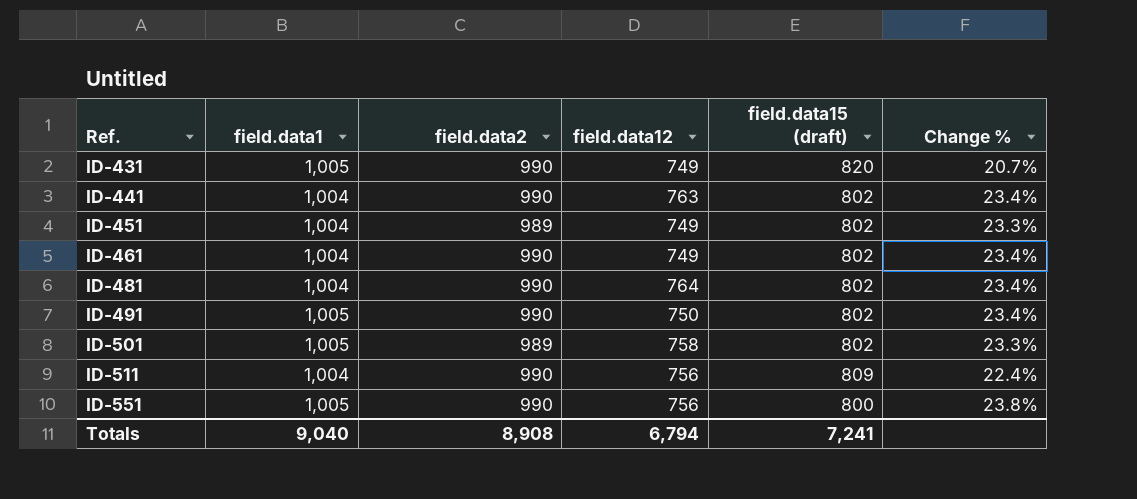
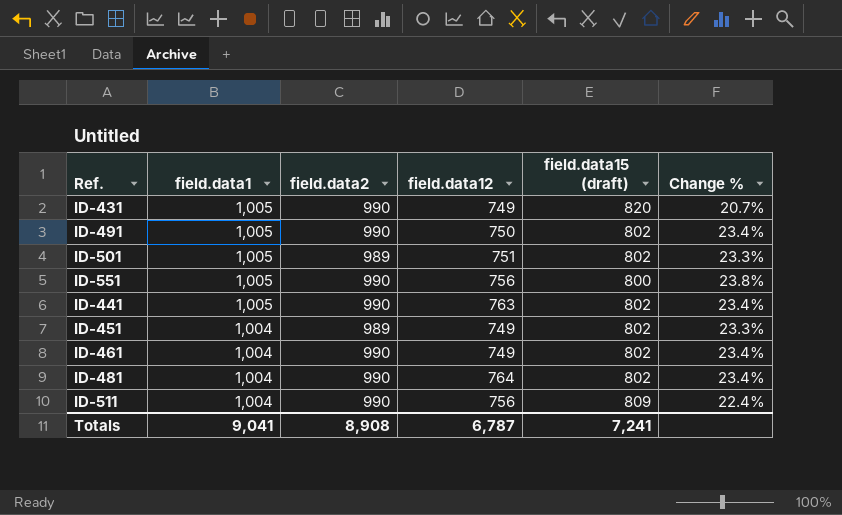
row order: Ref. ascending -> field.data1 descending
ID-501 | field.data12: 758 -> 751
ID-441 | field.data1: 1,004 -> 1,005
Totals | field.data1: 9,040 -> 9,041
Totals | field.data12: 6,794 -> 6,787

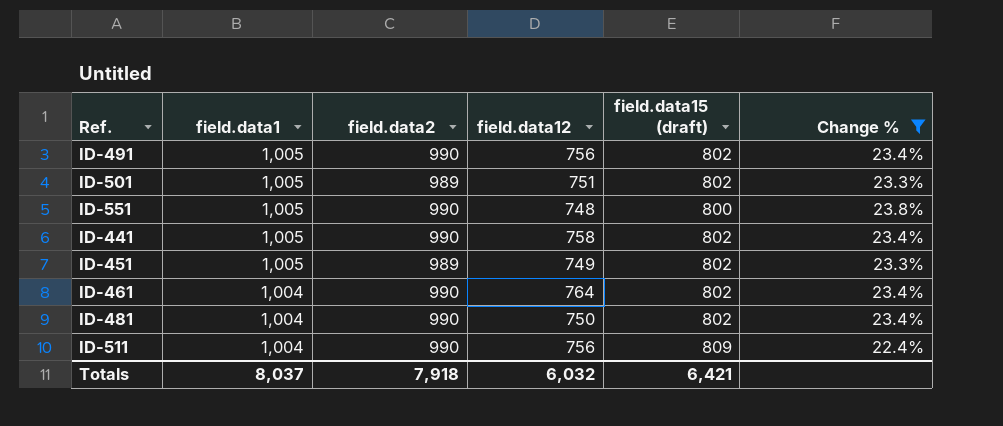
filter: none -> Change % != 20.7%
ID-491 | field.data12: 750 -> 756
ID-551 | field.data12: 756 -> 748
ID-441 | field.data12: 763 -> 758
ID-451 | field.data1: 1,004 -> 1,005
ID-461 | field.data12: 749 -> 764
ID-481 | field.data12: 764 -> 750
Totals | field.data1: 9,041 -> 8,037
Totals | field.data2: 8,908 -> 7,918
Totals | field.data12: 6,787 -> 6,032
Totals | field.data15 (draft): 7,241 -> 6,421

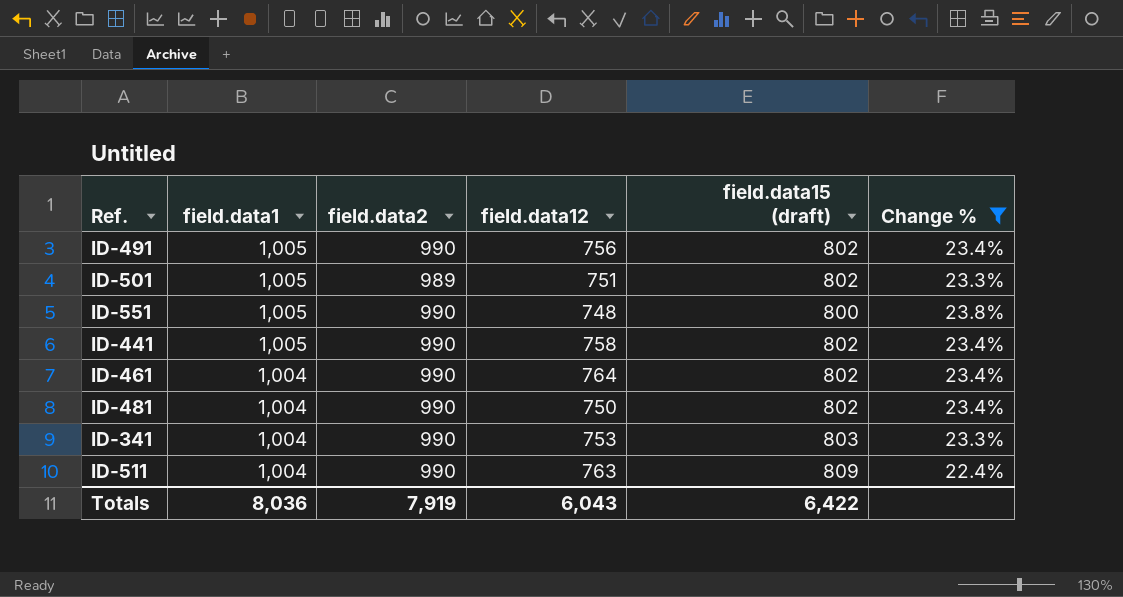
row ID-451: 1,005 | 989 | 749 | 802 | 23.3% -> none
row ID-341: none -> 1,004 | 990 | 753 | 803 | 23.3%
ID-511 | field.data12: 756 -> 763
Totals | field.data1: 8,037 -> 8,036
Totals | field.data2: 7,918 -> 7,919
Totals | field.data12: 6,032 -> 6,043
Totals | field.data15 (draft): 6,421 -> 6,422

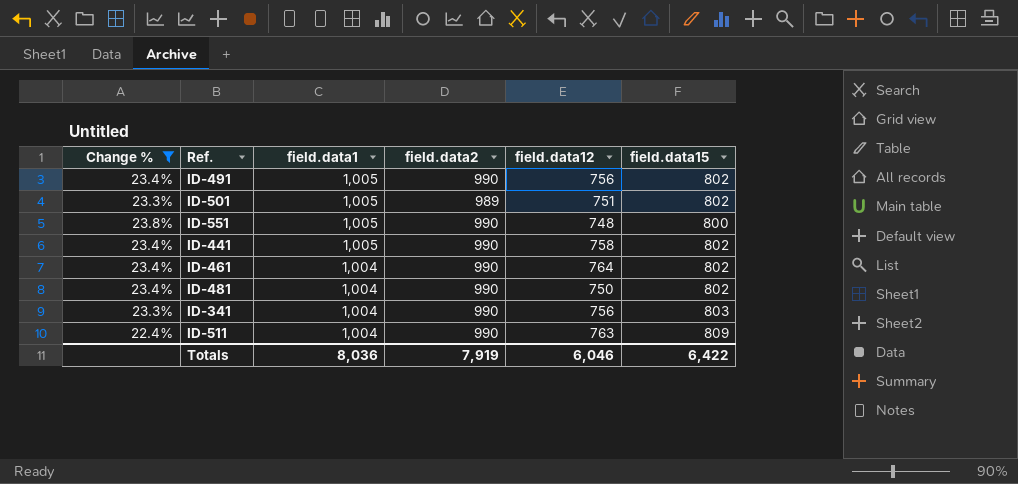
column Change % | position: 6 -> 1
column name: field.data15 (draft) -> field.data15
ID-341 | field.data12: 753 -> 756
Totals | field.data12: 6,043 -> 6,046

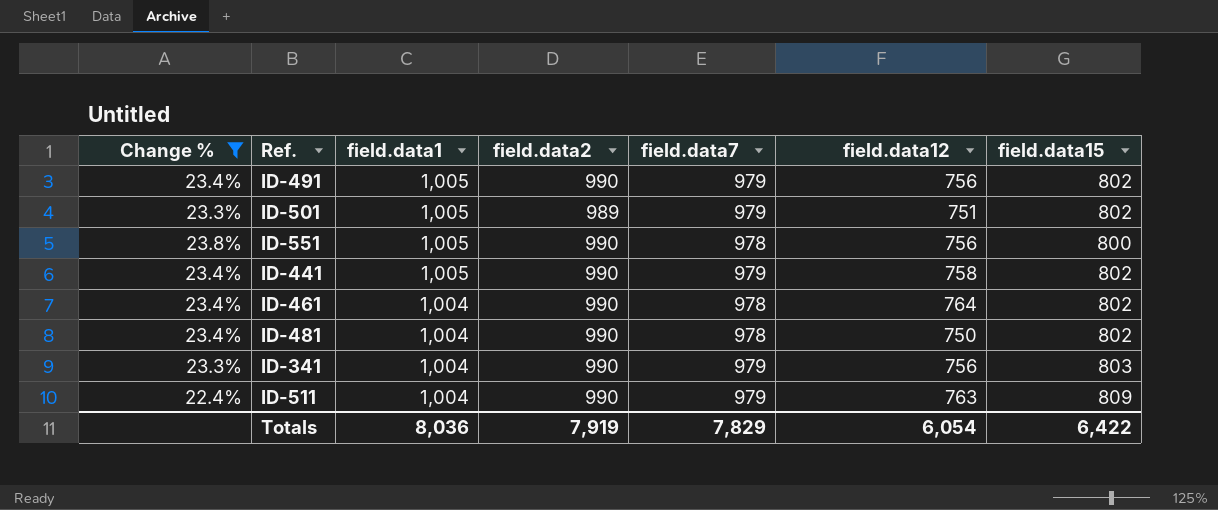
column field.data7 | position: none -> 5
ID-551 | field.data12: 748 -> 756
Totals | field.data12: 6,046 -> 6,054

